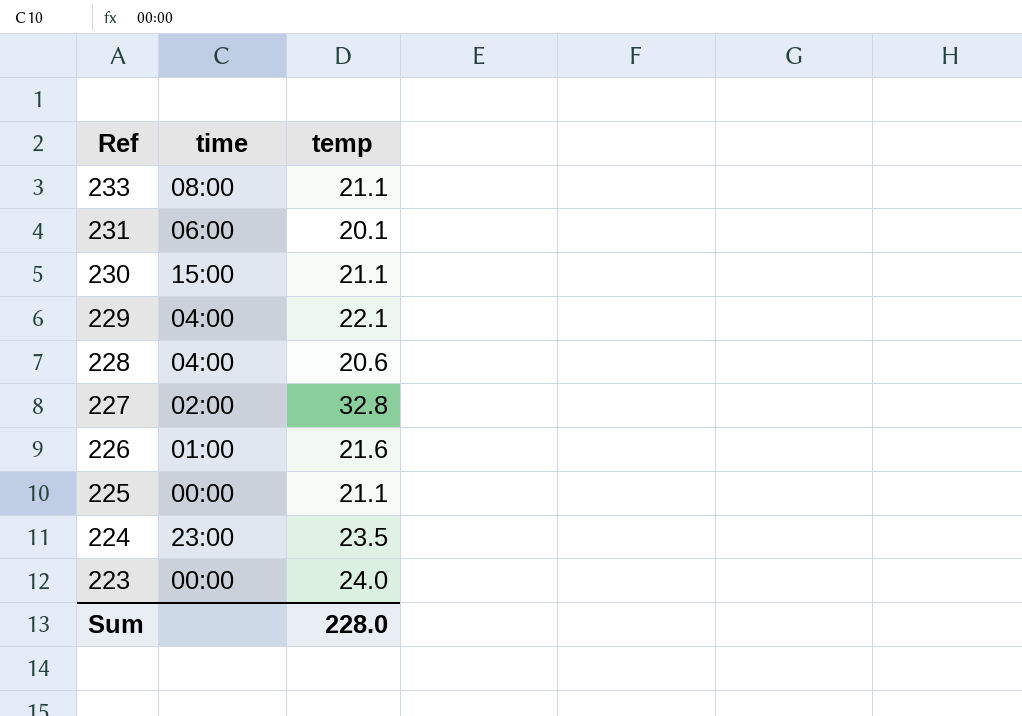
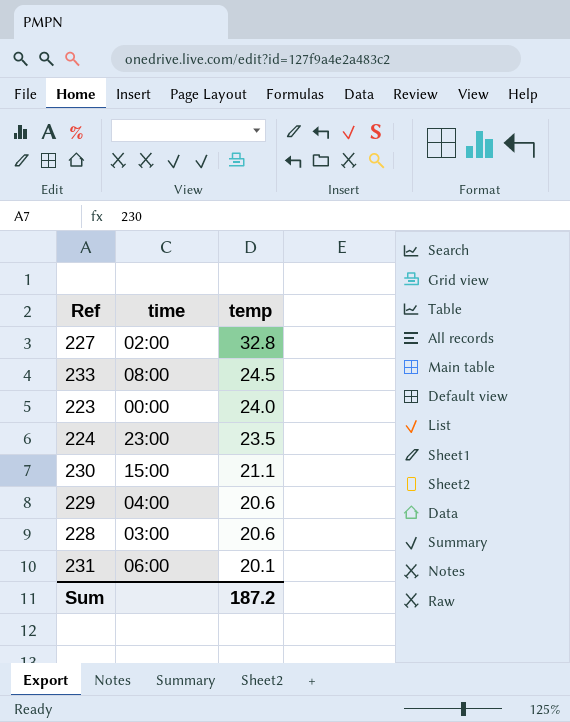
row order: Ref descending -> temp descending
row 226: 01:00 | 21.6 -> none
row 225: 00:00 | 21.1 -> none
233 | temp: 21.1 -> 24.5
229 | temp: 22.1 -> 20.6
228 | time: 04:00 -> 03:00
Sum | temp: 228.0 -> 187.2

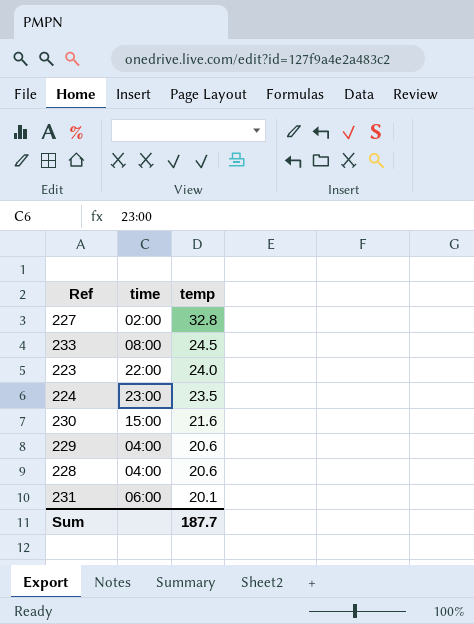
223 | time: 00:00 -> 22:00
230 | temp: 21.1 -> 21.6
228 | time: 03:00 -> 04:00
Sum | temp: 187.2 -> 187.7

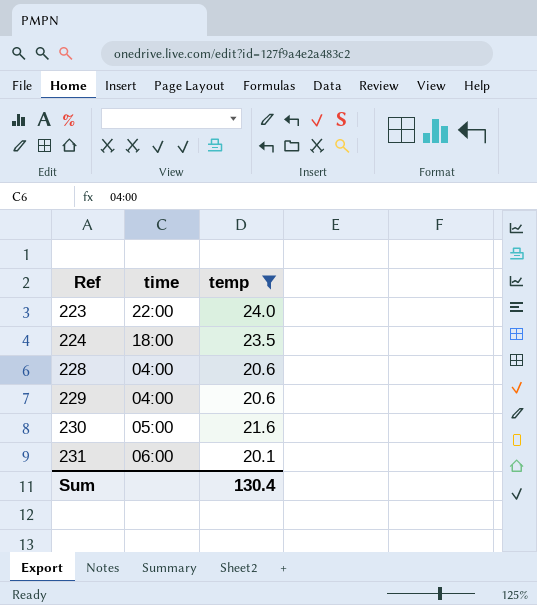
filter: none -> temp <= 24.0
row order: temp descending -> Ref ascending
224 | time: 23:00 -> 18:00
230 | time: 15:00 -> 05:00
Sum | temp: 187.7 -> 130.4

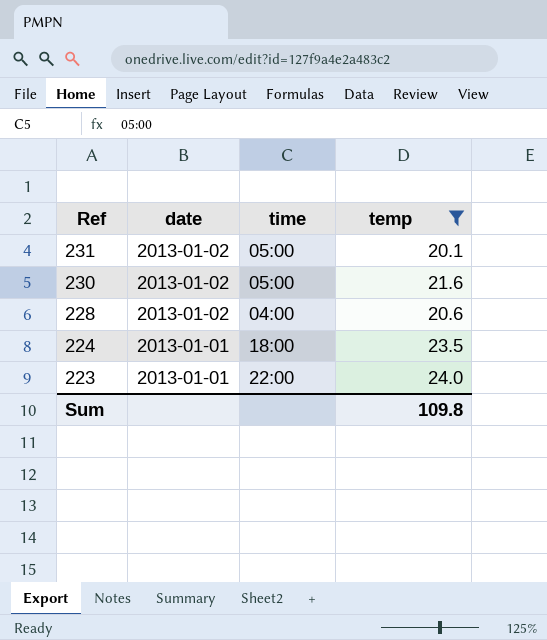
row order: Ref ascending -> Ref descending
column date | position: none -> 2
row 229: 04:00 | 20.6 -> none
231 | time: 06:00 -> 05:00
Sum | temp: 130.4 -> 109.8

